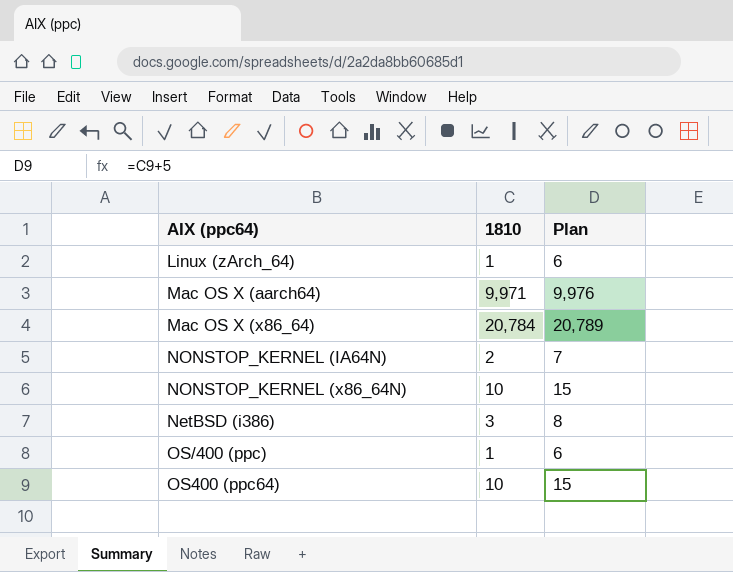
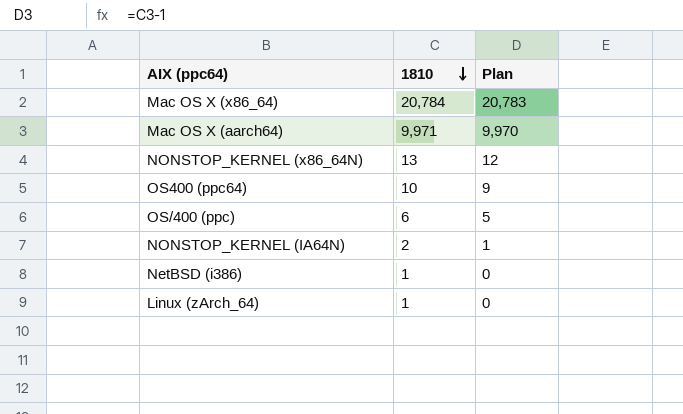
row order: none -> 1810 descending
column Plan | formula: [1810] + 5 -> [1810] - 1
NONSTOP_KERNEL (x86_64N) | 1810: 10 -> 13
OS/400 (ppc) | 1810: 1 -> 6
NetBSD (i386) | 1810: 3 -> 1

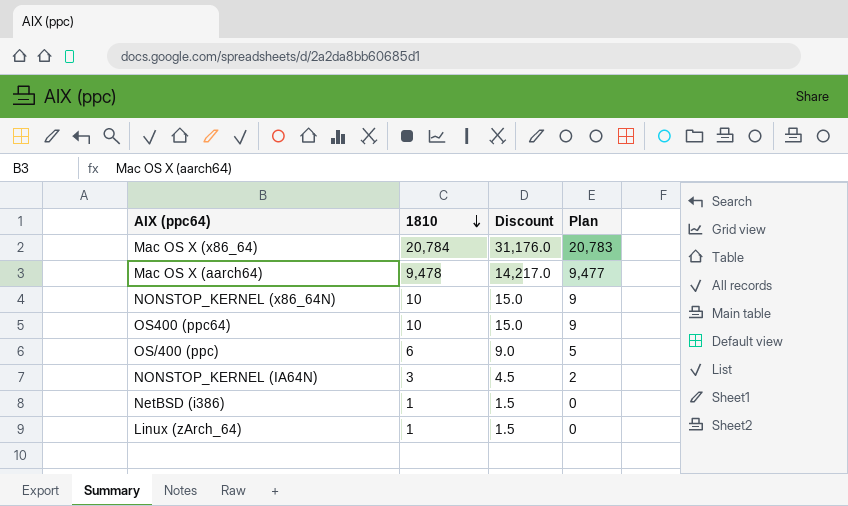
column Discount | formula: none -> [1810] * 1.5
Mac OS X (aarch64) | 1810: 9,971 -> 9,478
Mac OS X (aarch64) | Plan: 9,970 -> 9,477
NONSTOP_KERNEL (x86_64N) | 1810: 13 -> 10
NONSTOP_KERNEL (x86_64N) | Plan: 12 -> 9
NONSTOP_KERNEL (IA64N) | 1810: 2 -> 3
NONSTOP_KERNEL (IA64N) | Plan: 1 -> 2

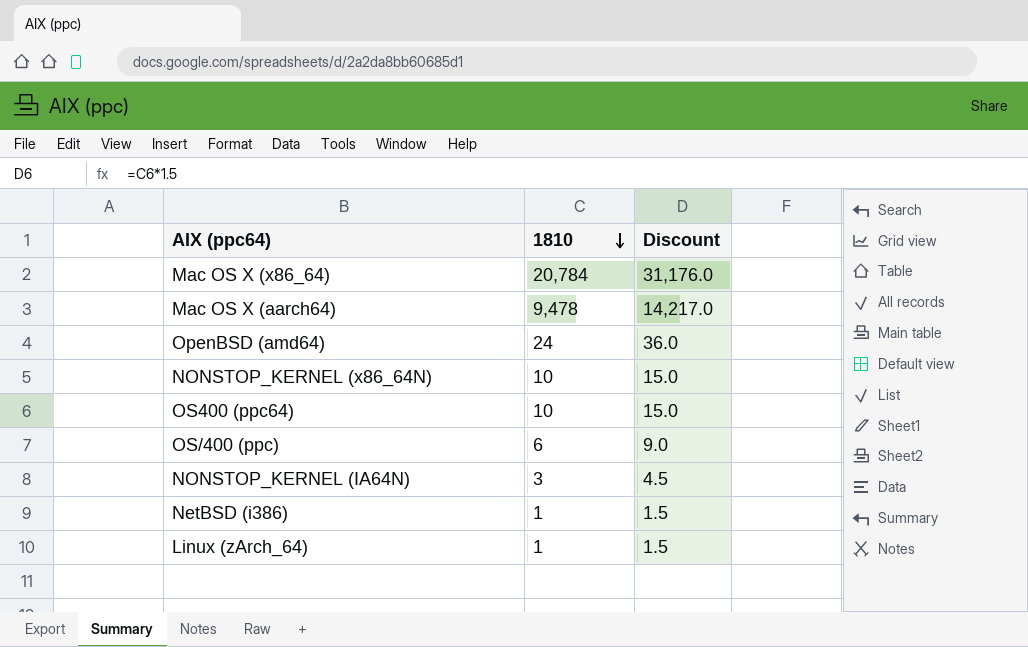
column Plan | formula: [1810] - 1 -> none
row OpenBSD (amd64): none -> 24 | 36.0

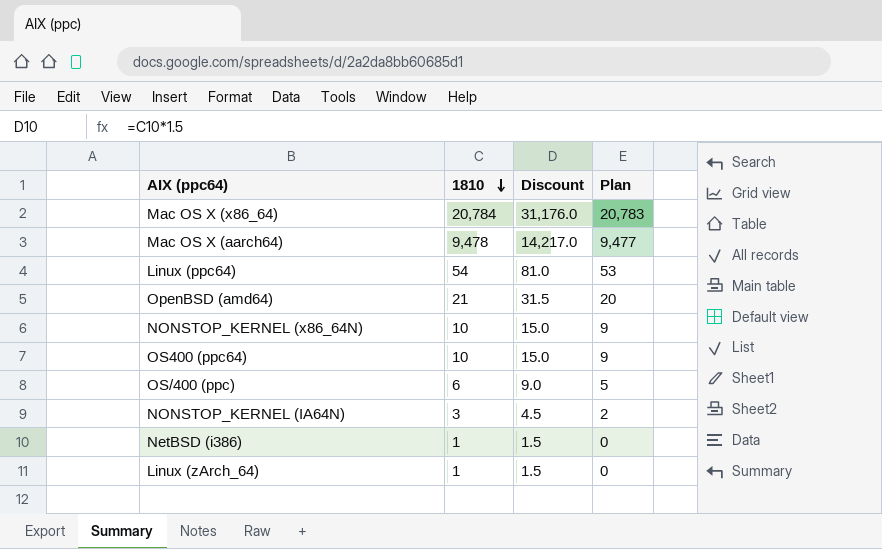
column Plan | formula: none -> [1810] - 1
row Linux (ppc64): none -> 54 | 81.0 | 53
OpenBSD (amd64) | 1810: 24 -> 21
OpenBSD (amd64) | Discount: 36.0 -> 31.5

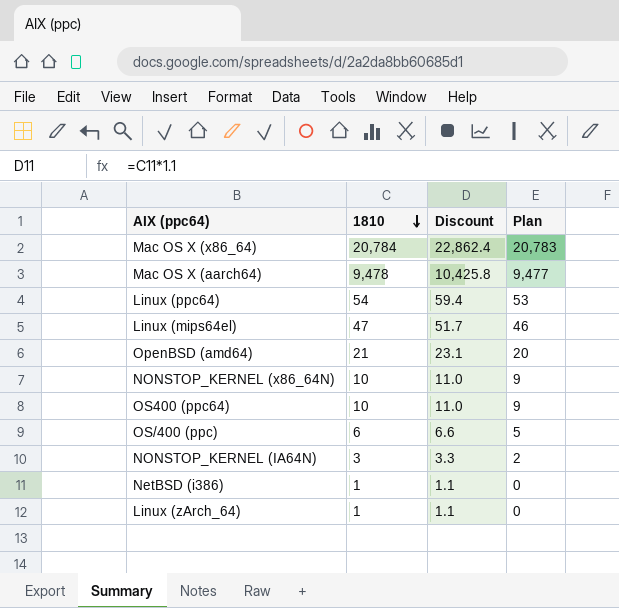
column Discount | formula: [1810] * 1.5 -> [1810] * 1.1
row Linux (mips64el): none -> 47 | 51.7 | 46

